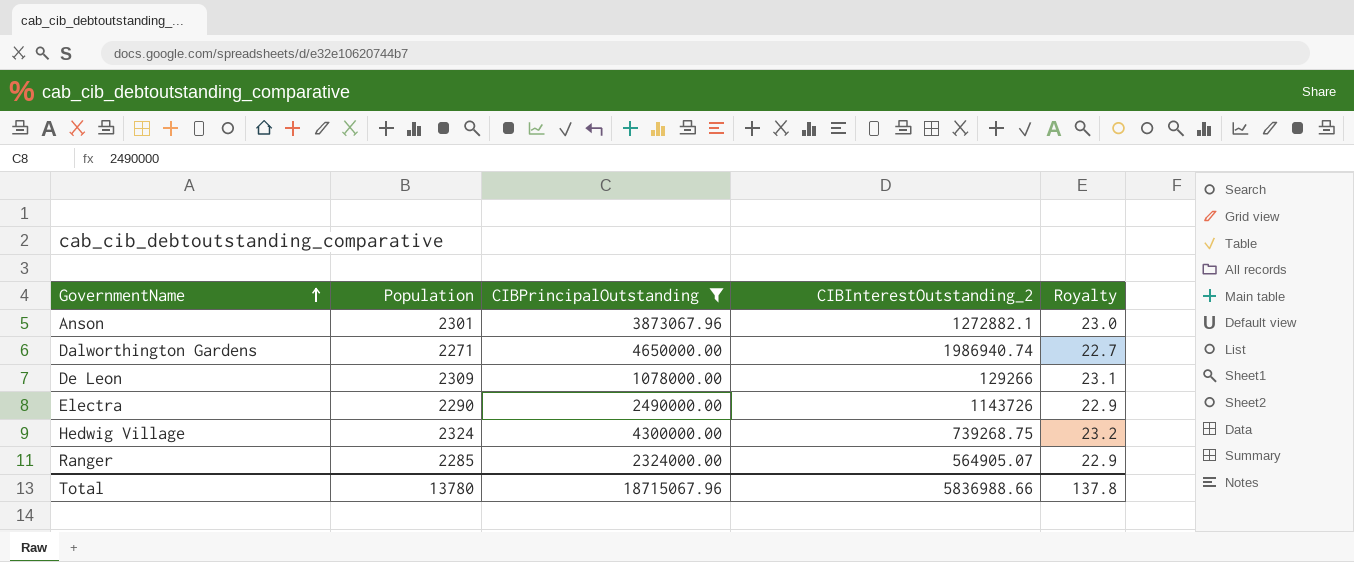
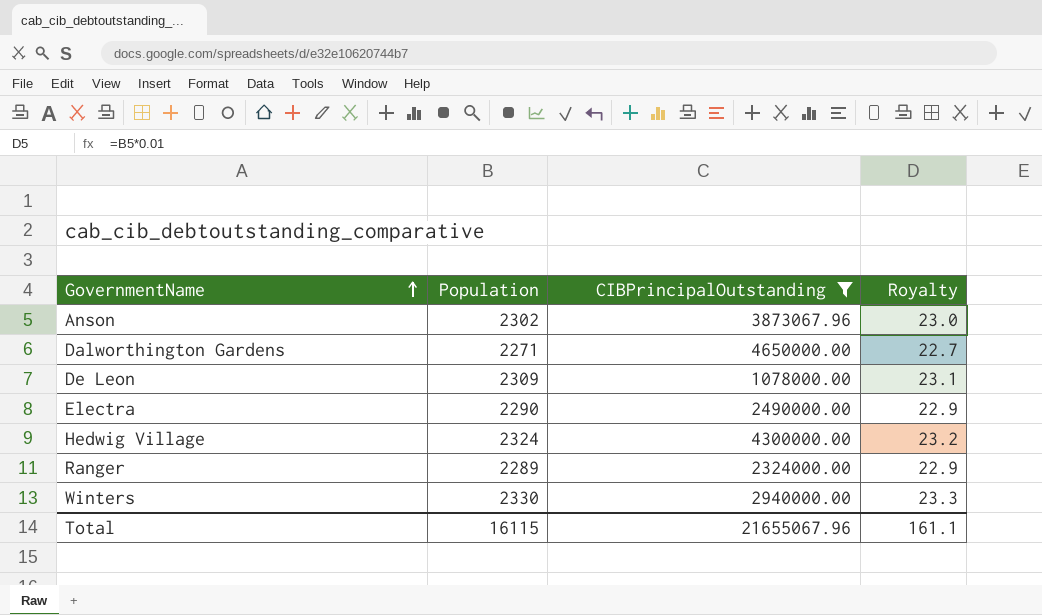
column CIBInterestOutstanding_2 | position: 4 -> none
Anson | Population: 2301 -> 2302
Ranger | Population: 2285 -> 2289
row Winters: none -> 2330 | 2940000.00 | 23.3
Total | Population: 13780 -> 16115
Total | CIBPrincipalOutstanding: 18715067.96 -> 21655067.96
Total | Royalty: 137.8 -> 161.1

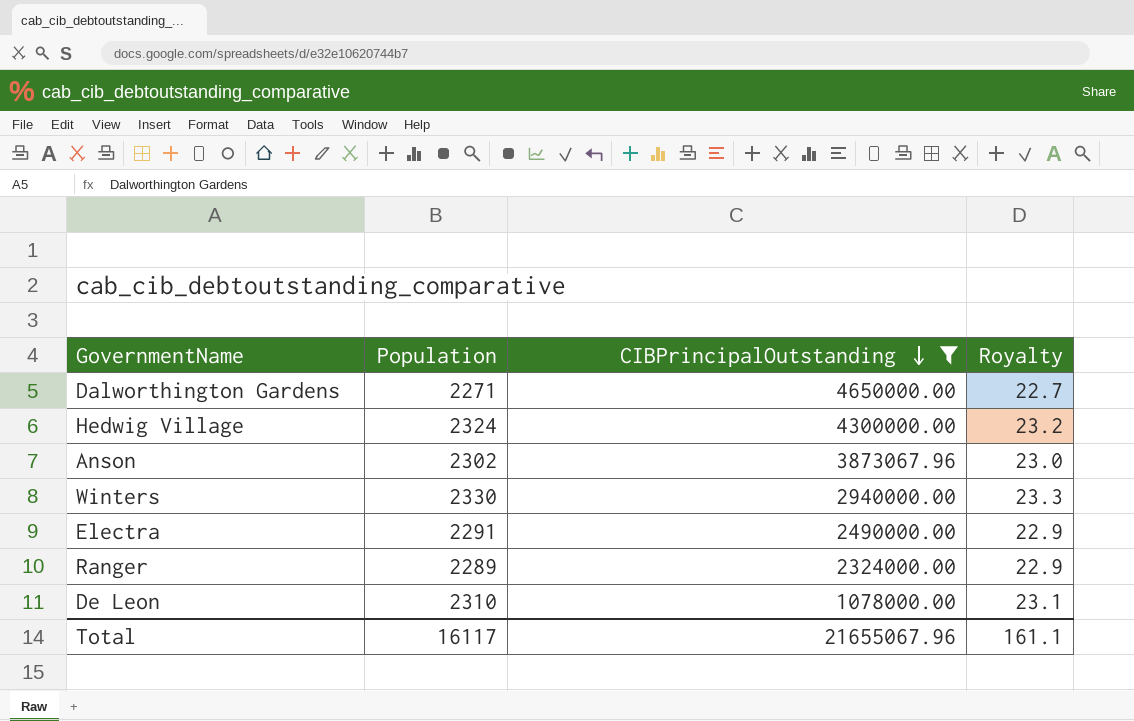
row order: GovernmentName ascending -> CIBPrincipalOutstanding descending
Electra | Population: 2290 -> 2291
De Leon | Population: 2309 -> 2310
Total | Population: 16115 -> 16117

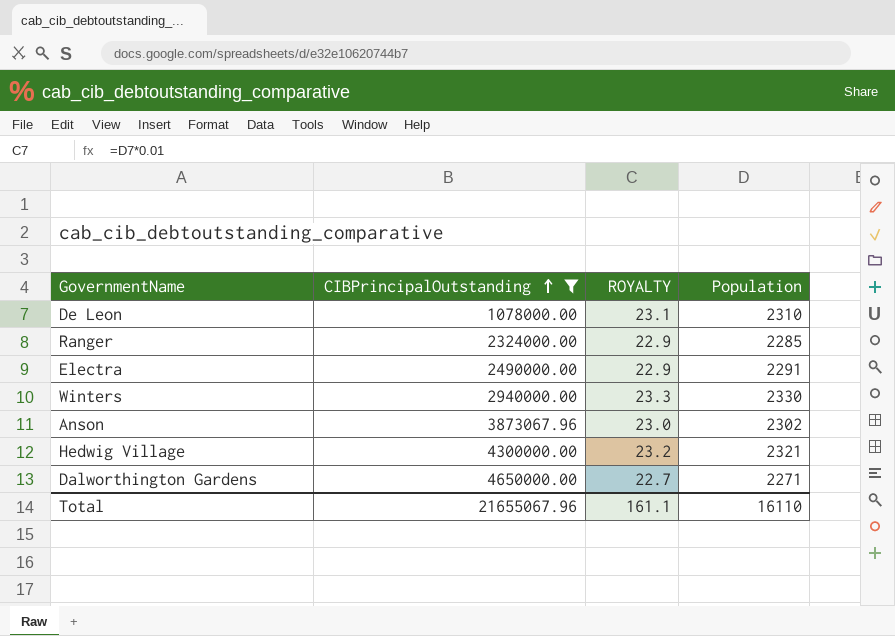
row order: CIBPrincipalOutstanding descending -> CIBPrincipalOutstanding ascending
column name: Royalty -> ROYALTY
column Population | position: 2 -> 4
Ranger | Population: 2289 -> 2285
Hedwig Village | Population: 2324 -> 2321
Total | Population: 16117 -> 16110

